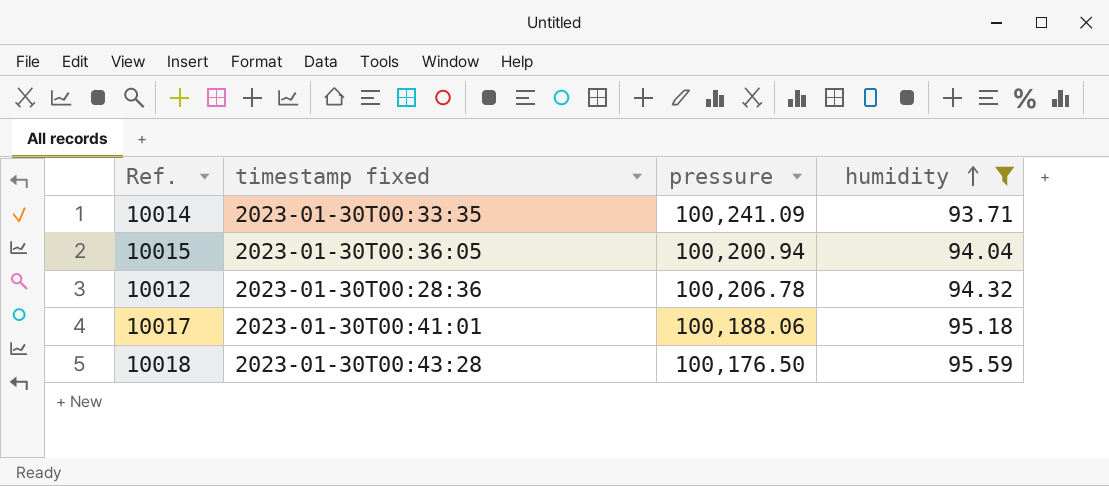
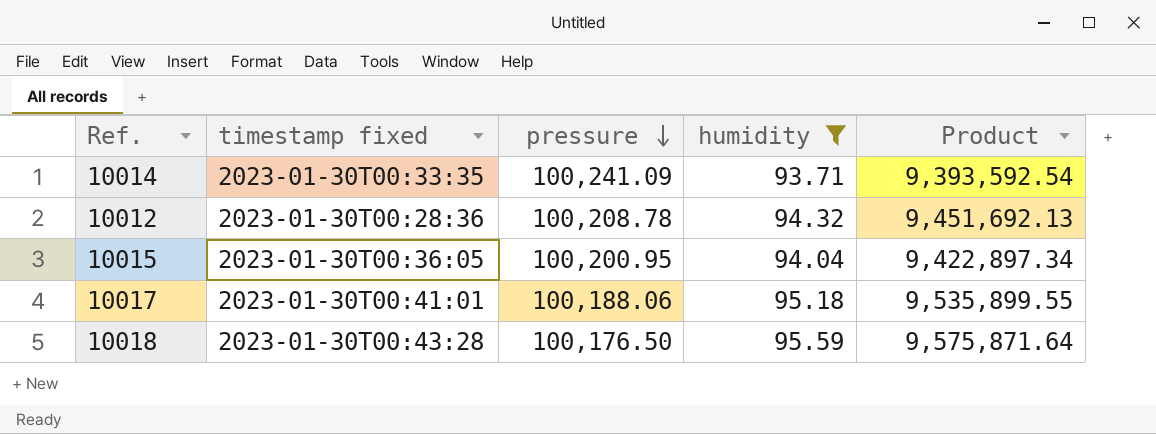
row order: humidity ascending -> pressure descending
column Product | formula: none -> [pressure] * [humidity]
10012 | pressure: 100,206.78 -> 100,208.78
10015 | pressure: 100,200.94 -> 100,200.95

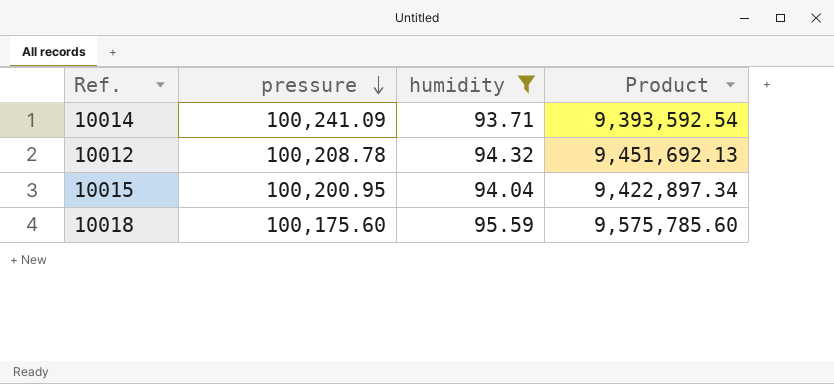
column timestamp fixed | position: 2 -> none
row 10017: 2023-01-30T00:41:01 | 100,188.06 | 95.18 | 9,535,899.55 -> none
10018 | pressure: 100,176.50 -> 100,175.60
10018 | Product: 9,575,871.64 -> 9,575,785.60

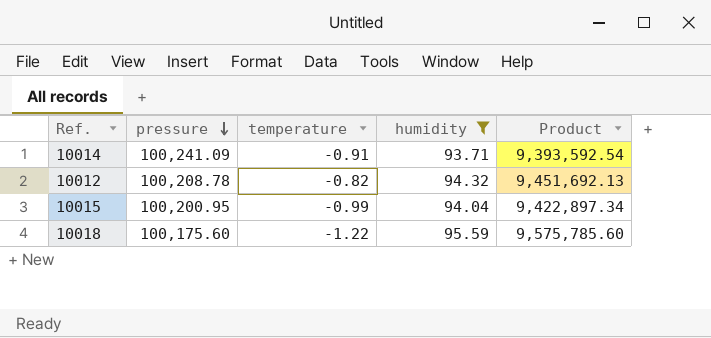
column temperature | position: none -> 3

